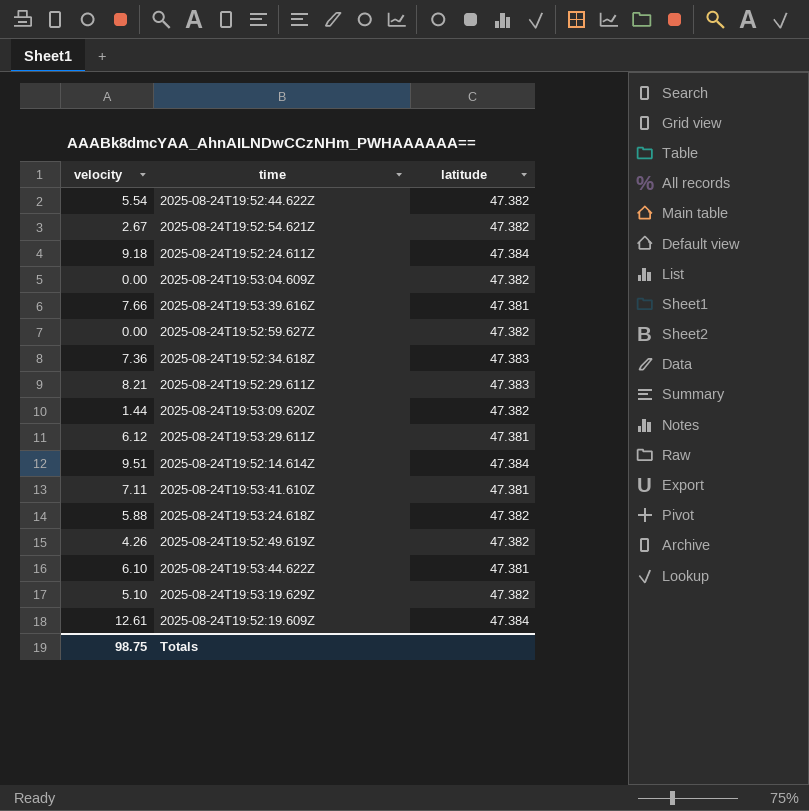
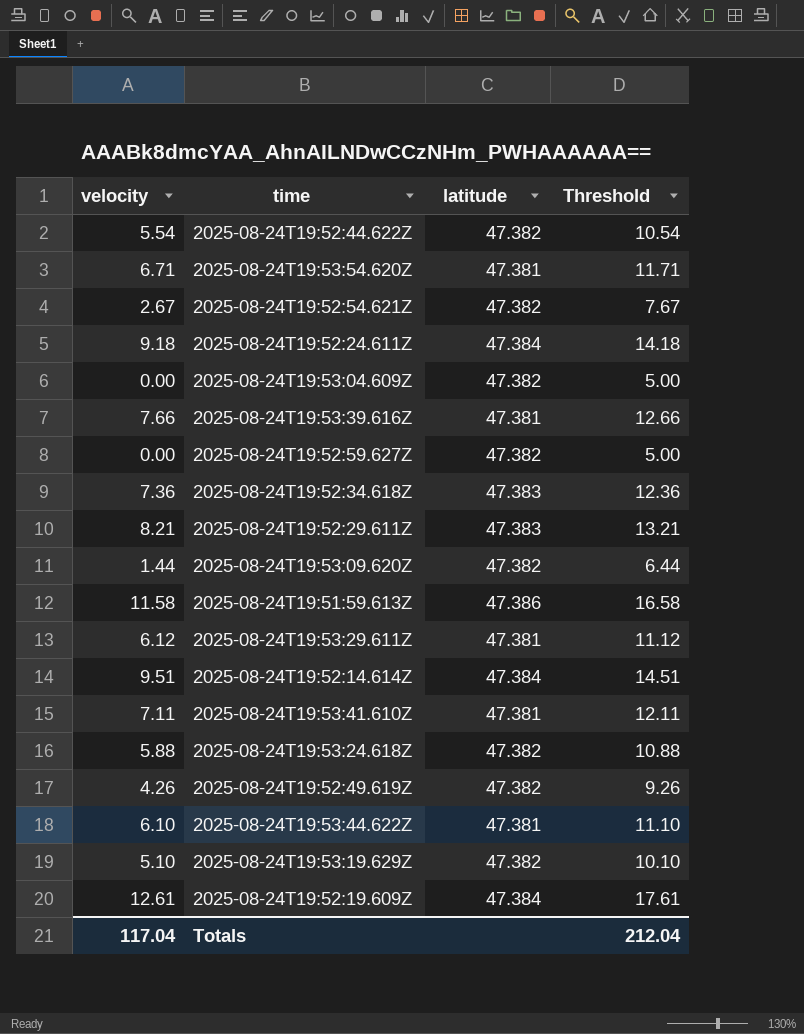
column Threshold | formula: none -> [velocity] + 5
row 2025-08-24T19:53:54.620Z: none -> 6.71 | 47.381 | 11.71
row 2025-08-24T19:51:59.613Z: none -> 11.58 | 47.386 | 16.58
Totals | velocity: 98.75 -> 117.04

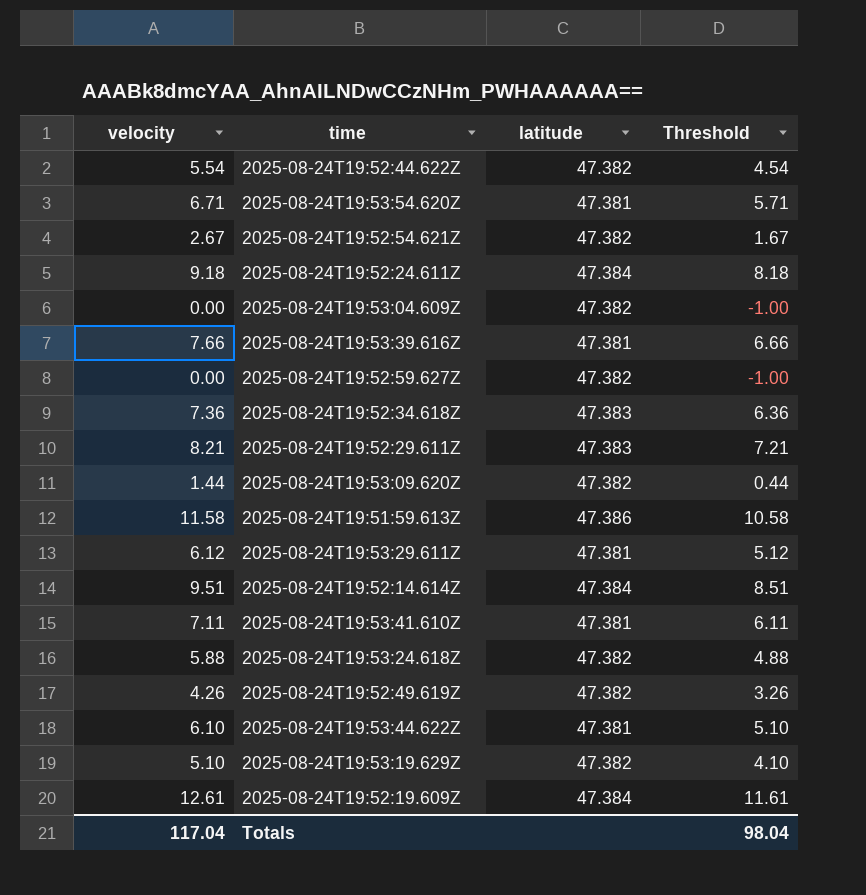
column Threshold | formula: [velocity] + 5 -> [velocity] - 1
Totals | Threshold: 212.04 -> 98.04

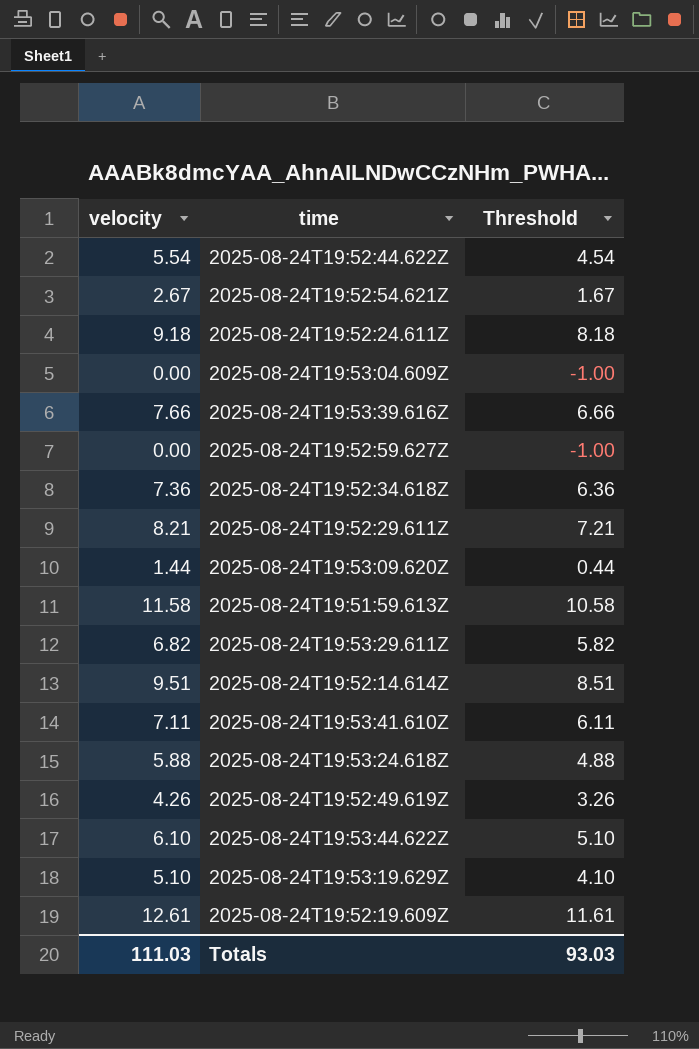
column latitude | position: 3 -> none
row 2025-08-24T19:53:54.620Z: 6.71 | 47.381 | 5.71 -> none
2025-08-24T19:53:29.611Z | velocity: 6.12 -> 6.82
2025-08-24T19:53:29.611Z | Threshold: 5.12 -> 5.82
Totals | velocity: 117.04 -> 111.03
Totals | Threshold: 98.04 -> 93.03

